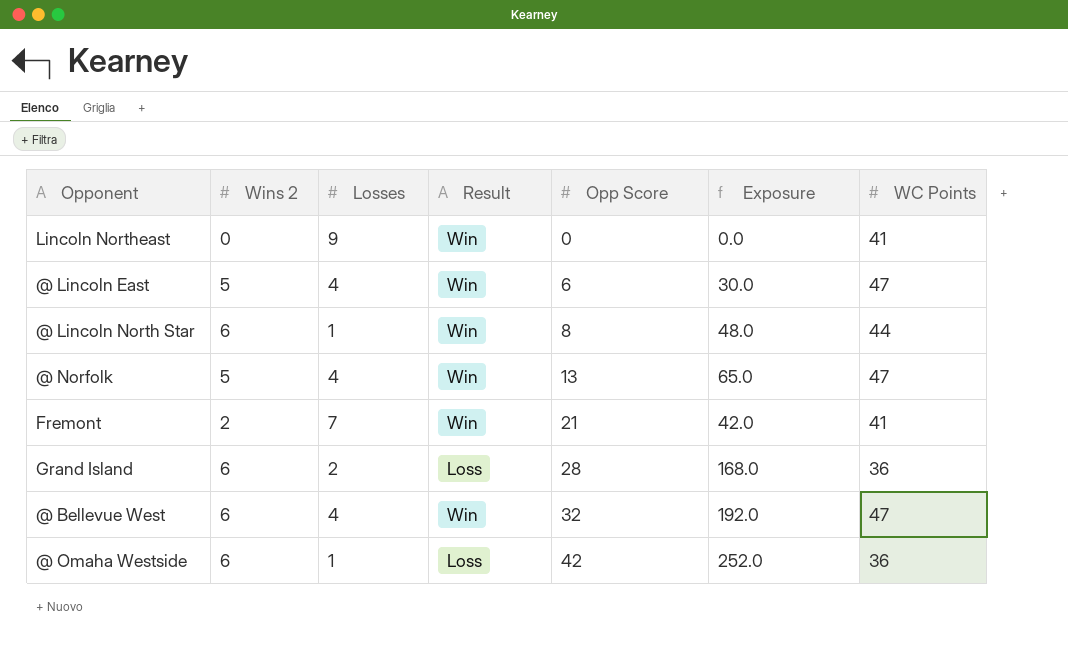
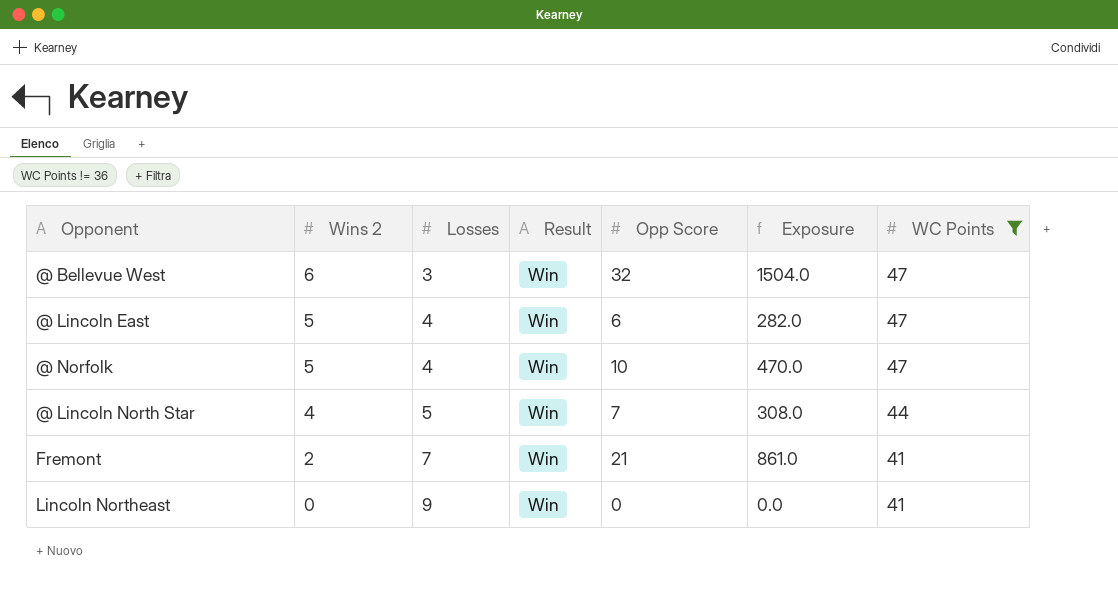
filter: none -> WC Points != 36
row order: Opp Score ascending -> Wins 2 descending
column Exposure | formula: [Wins 2] * [Opp Score] -> [Opp Score] * [WC Points]
@ Bellevue West | Losses: 4 -> 3
@ Norfolk | Opp Score: 13 -> 10
@ Lincoln North Star | Wins 2: 6 -> 4
@ Lincoln North Star | Losses: 1 -> 5
@ Lincoln North Star | Opp Score: 8 -> 7

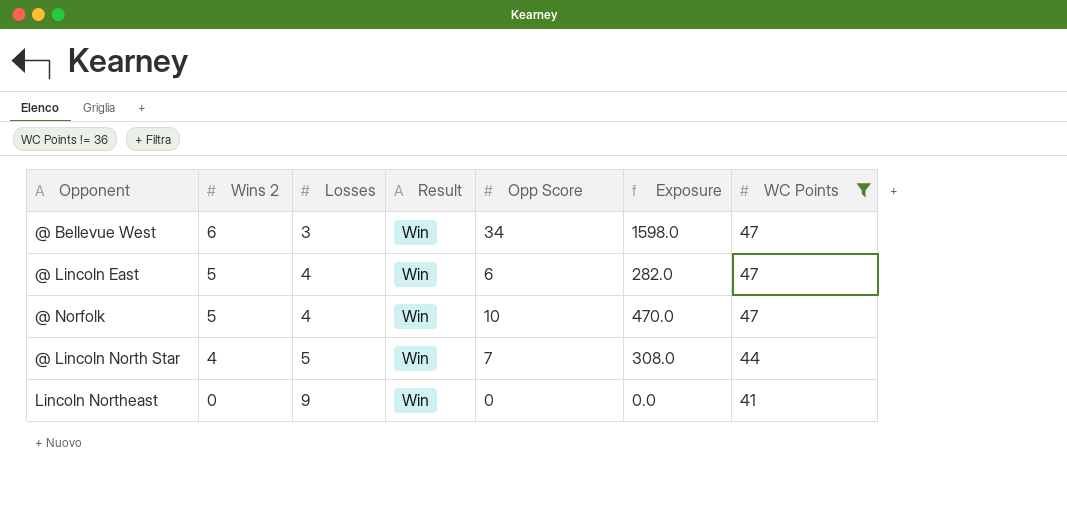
row Fremont: 2 | 7 | Win | 21 | 861.0 | 41 -> none
@ Bellevue West | Opp Score: 32 -> 34
@ Bellevue West | Exposure: 1504.0 -> 1598.0

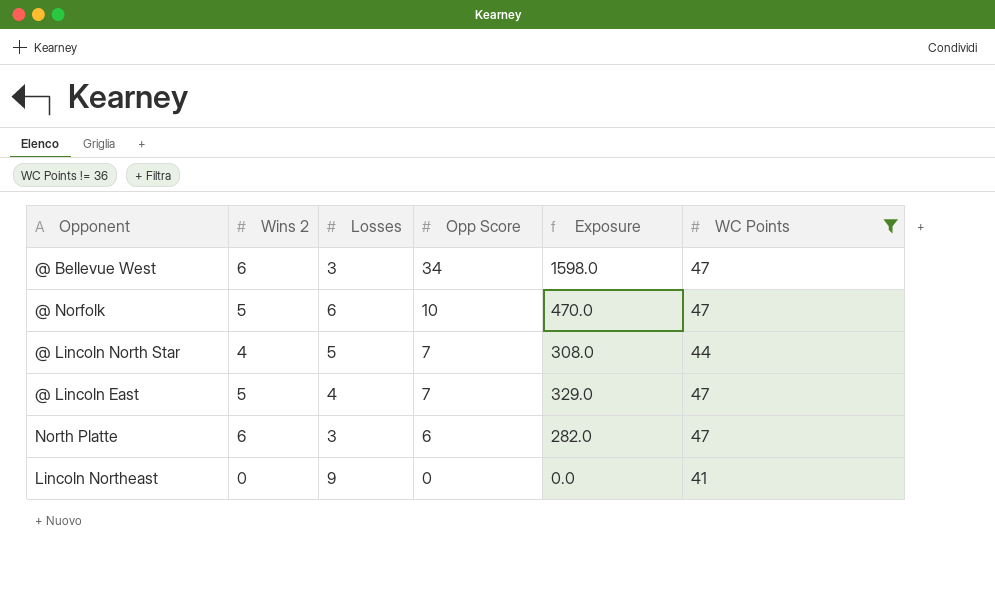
row order: Wins 2 descending -> Opp Score descending
column Result | position: 4 -> none
@ Norfolk | Losses: 4 -> 6
@ Lincoln East | Opp Score: 6 -> 7
@ Lincoln East | Exposure: 282.0 -> 329.0
row North Platte: none -> 6 | 3 | 6 | 282.0 | 47

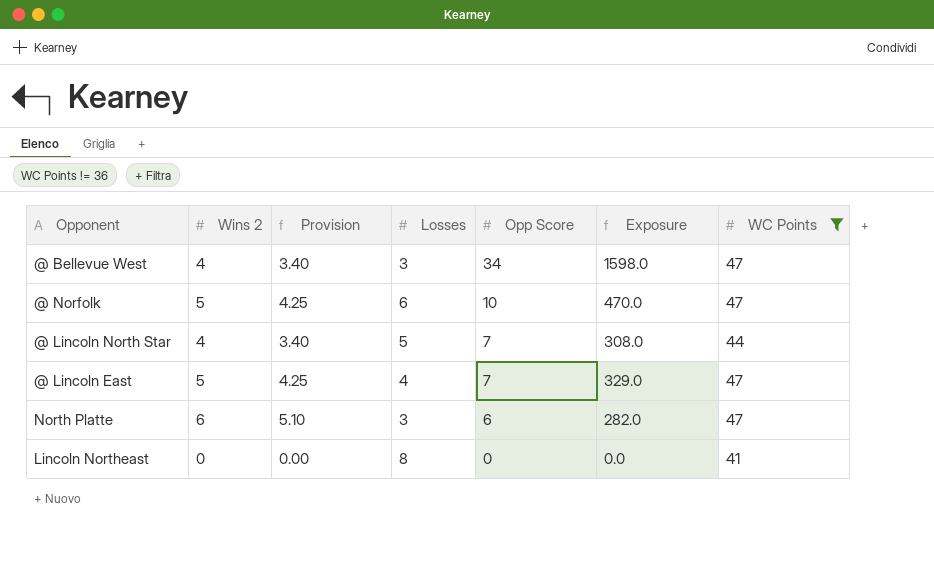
column Provision | formula: none -> [Wins 2] * 0.85
@ Bellevue West | Wins 2: 6 -> 4
Lincoln Northeast | Losses: 9 -> 8

